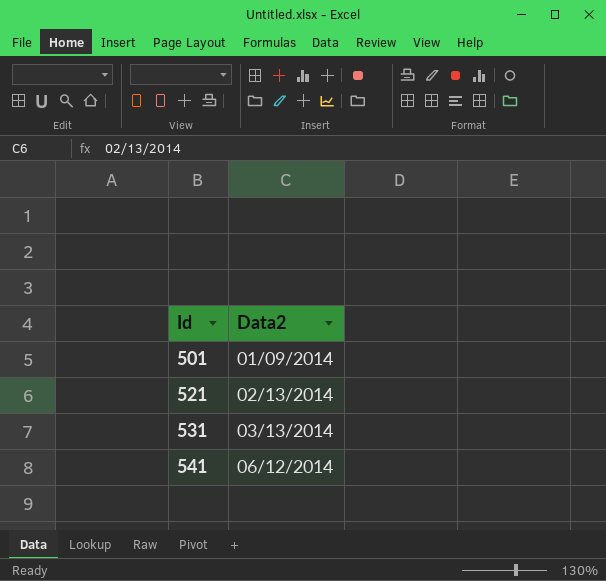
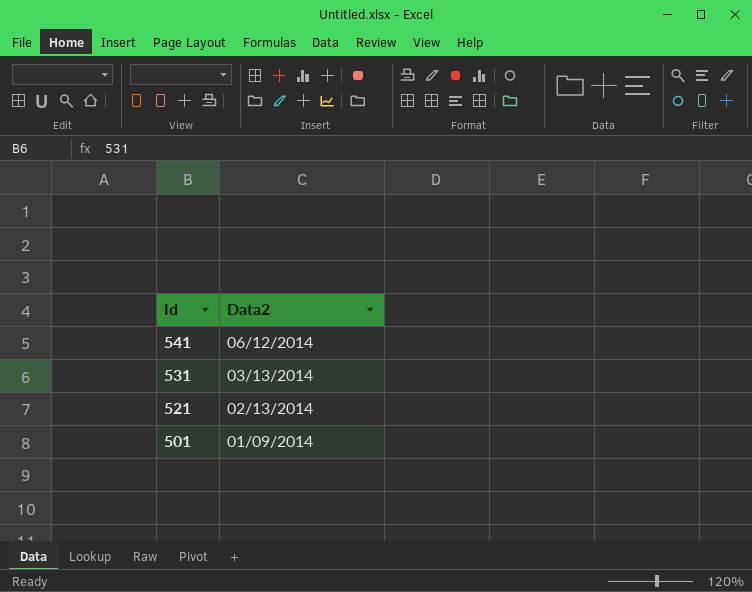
row order: Id ascending -> Id descending

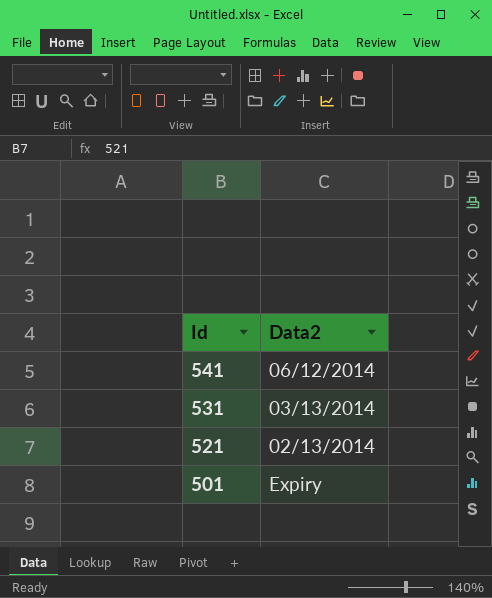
501 | Data2: 01/09/2014 -> Expiry

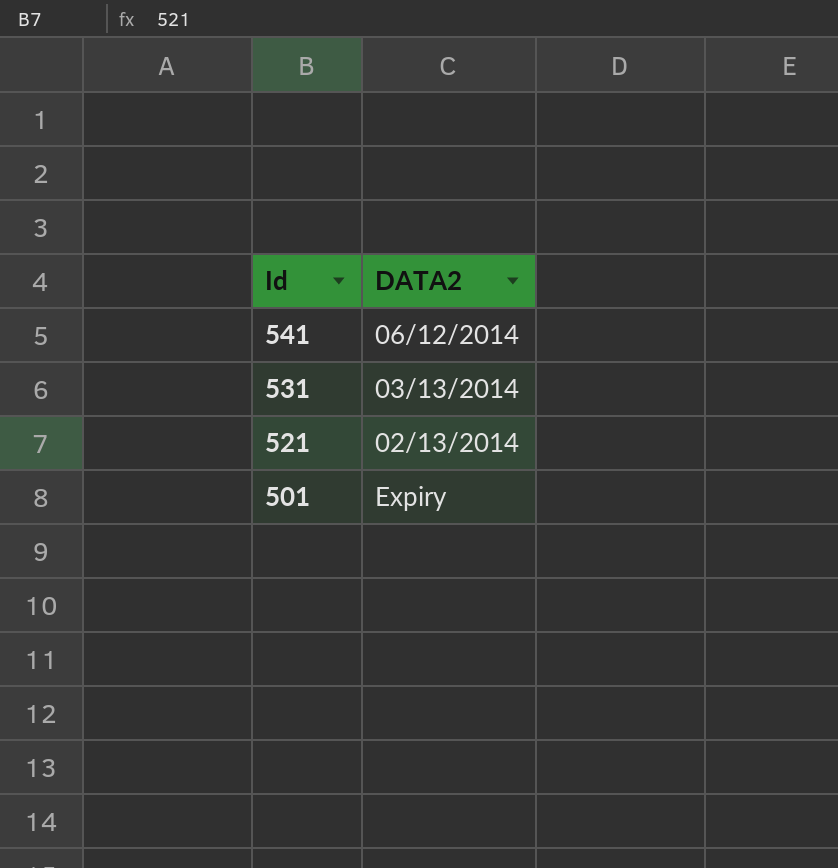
column name: Data2 -> DATA2

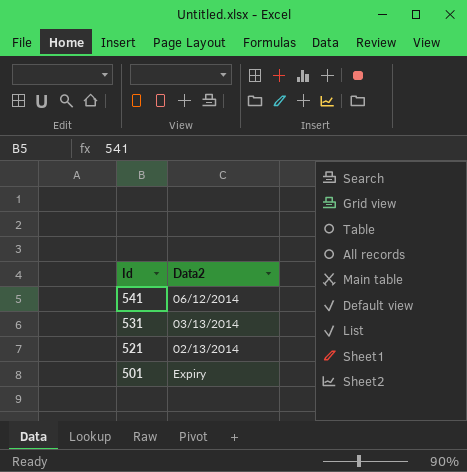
column name: DATA2 -> Data2

